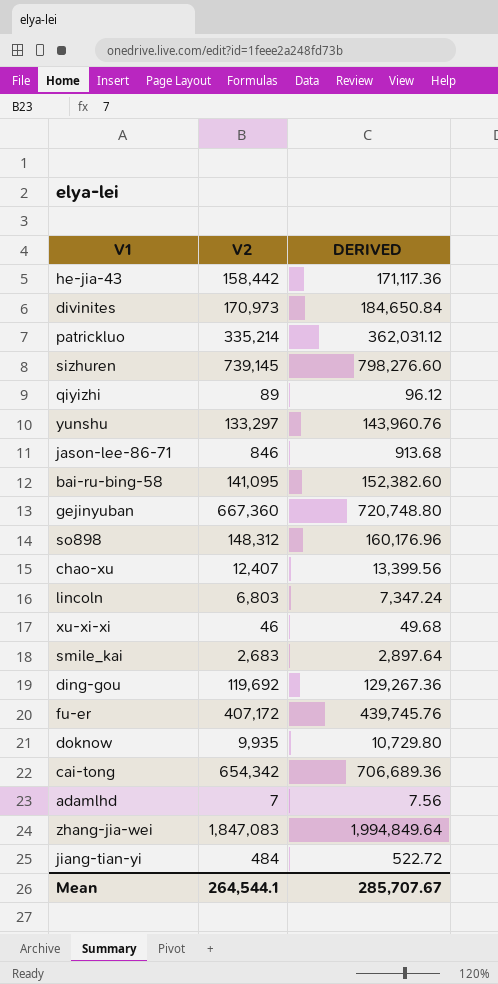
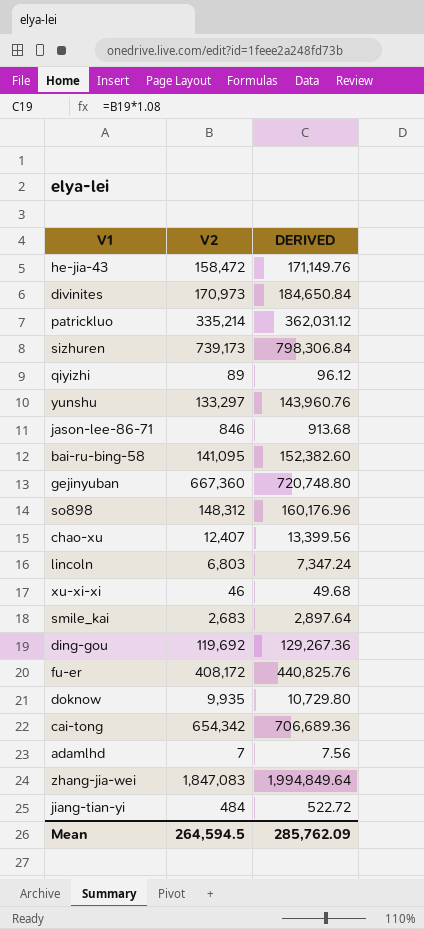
he-jia-43 | V2: 158,442 -> 158,472
he-jia-43 | DERIVED: 171,117.36 -> 171,149.76
sizhuren | V2: 739,145 -> 739,173
sizhuren | DERIVED: 798,276.60 -> 798,306.84
fu-er | V2: 407,172 -> 408,172
fu-er | DERIVED: 439,745.76 -> 440,825.76
Mean | V2: 264,544.1 -> 264,594.5
Mean | DERIVED: 285,707.67 -> 285,762.09

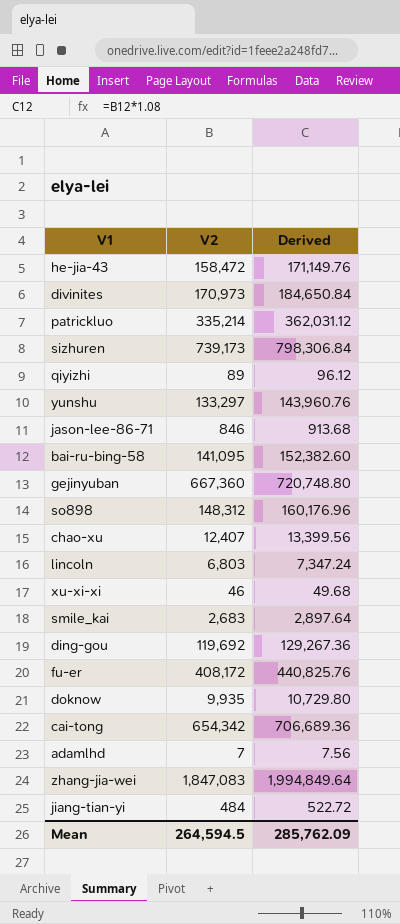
column name: DERIVED -> Derived

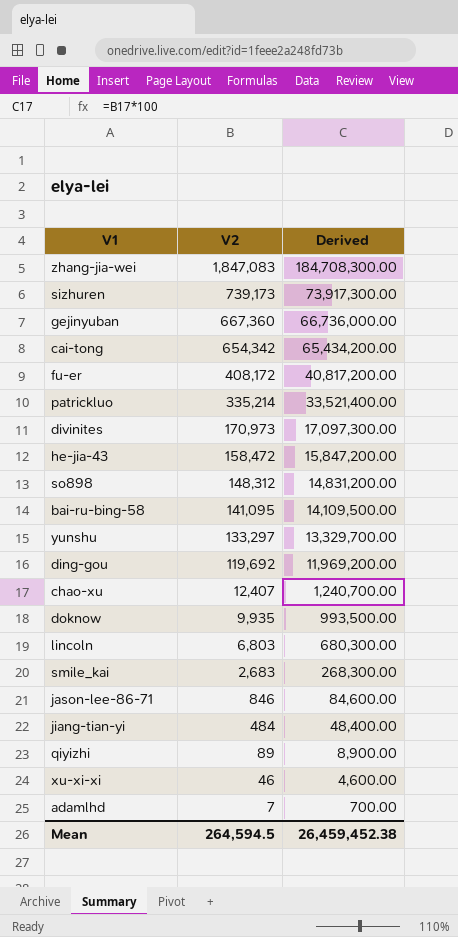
row order: none -> V2 descending
column Derived | formula: [V2] * 1.08 -> [V2] * 100
Mean | Derived: 285,762.09 -> 26,459,452.38

